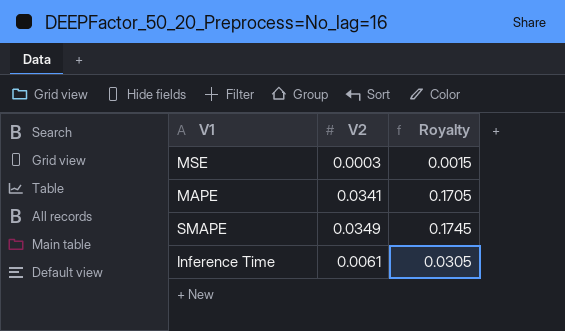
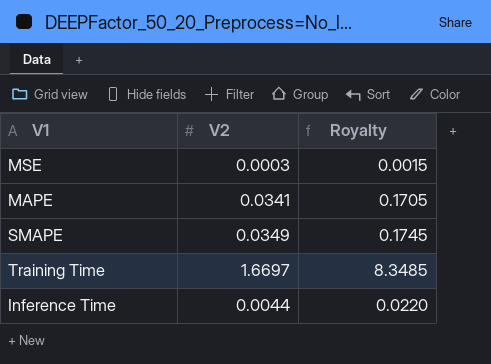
row Training Time: none -> 1.6697 | 8.3485
Inference Time | V2: 0.0061 -> 0.0044
Inference Time | Royalty: 0.0305 -> 0.0220

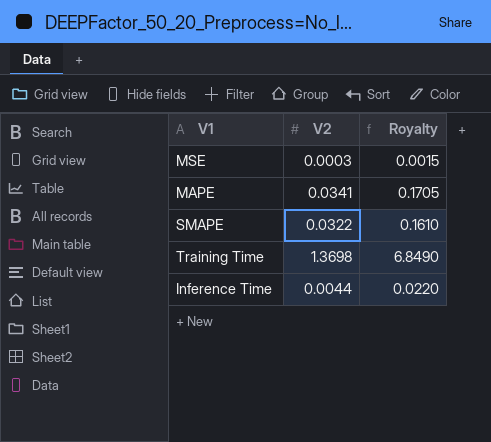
SMAPE | V2: 0.0349 -> 0.0322
SMAPE | Royalty: 0.1745 -> 0.1610
Training Time | V2: 1.6697 -> 1.3698
Training Time | Royalty: 8.3485 -> 6.8490

